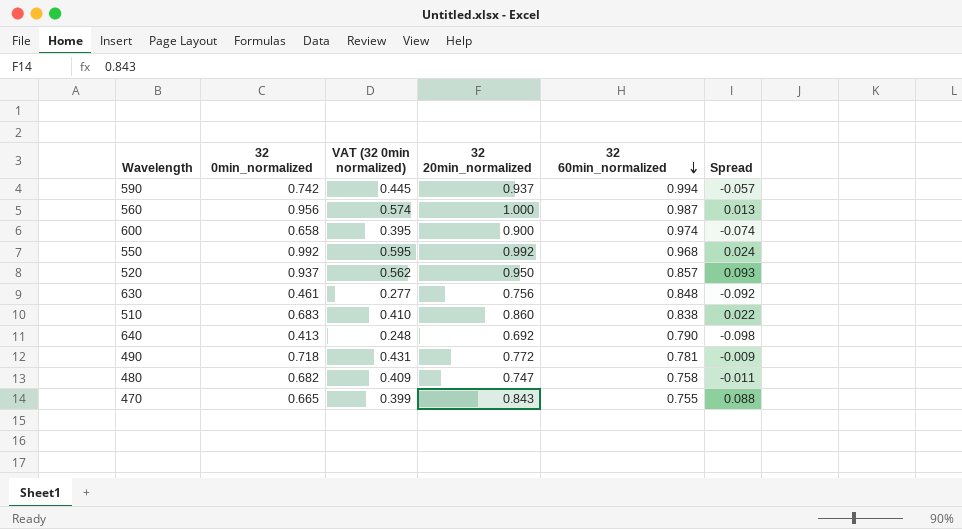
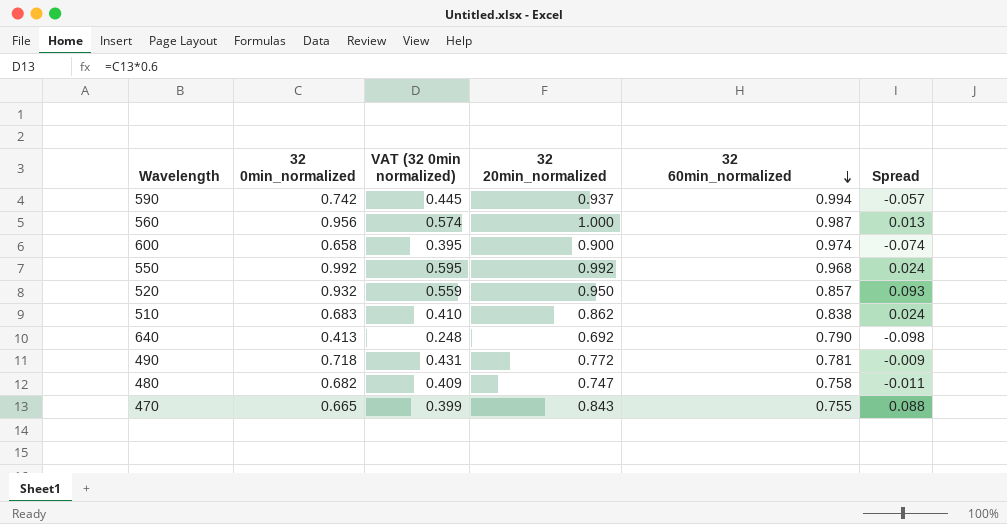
row 630: 0.461 | 0.277 | 0.756 | 0.848 | -0.092 -> none
520 | 32 0min_normalized: 0.937 -> 0.932
520 | VAT (32 0min normalized): 0.562 -> 0.559
510 | 32 20min_normalized: 0.860 -> 0.862
510 | Spread: 0.022 -> 0.024

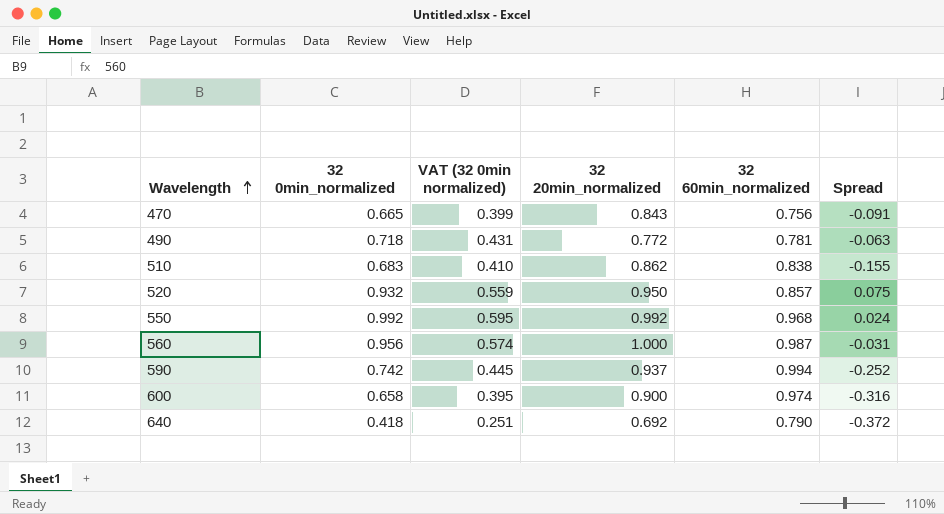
row order: 32 60min_normalized descending -> Wavelength ascending
column Spread | formula: [32 20min_normalized] - [32 60min_normalized] -> [32 0min_normalized] - [32 60min_normalized]
row 480: 0.682 | 0.409 | 0.747 | 0.758 | -0.011 -> none
470 | 32 60min_normalized: 0.755 -> 0.756
640 | 32 0min_normalized: 0.413 -> 0.418
640 | VAT (32 0min normalized): 0.248 -> 0.251

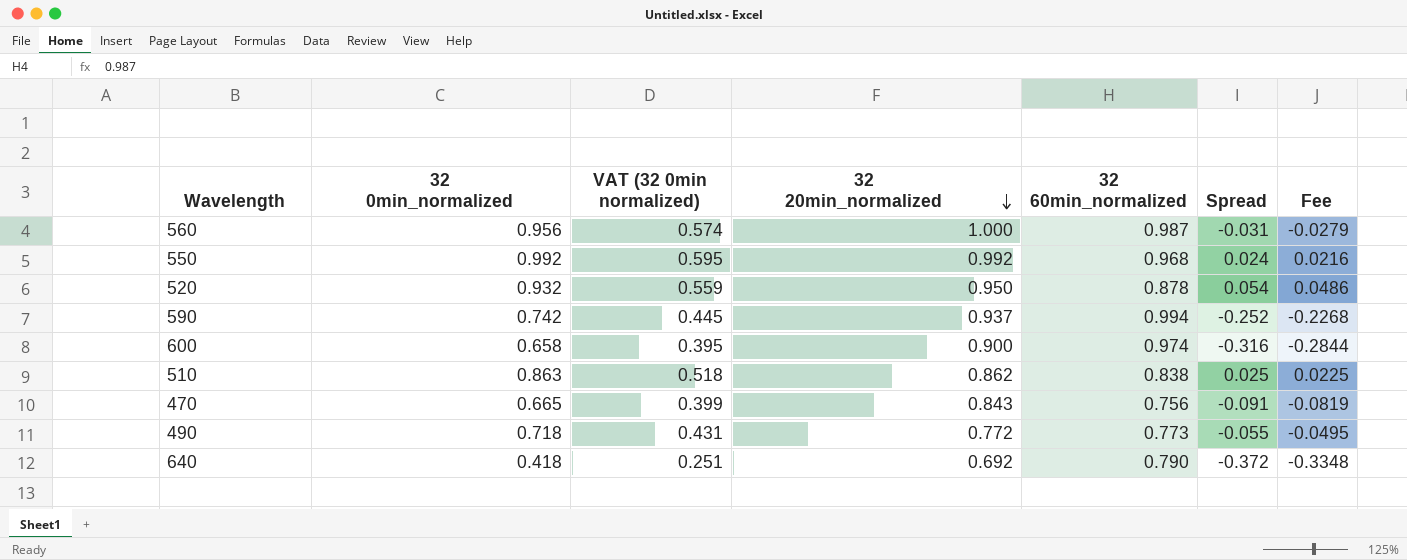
row order: Wavelength ascending -> 32 20min_normalized descending
column Fee | formula: none -> [Spread] * 0.9
520 | 32 60min_normalized: 0.857 -> 0.878
520 | Spread: 0.075 -> 0.054
510 | 32 0min_normalized: 0.683 -> 0.863
510 | VAT (32 0min normalized): 0.410 -> 0.518
510 | Spread: -0.155 -> 0.025
490 | 32 60min_normalized: 0.781 -> 0.773
490 | Spread: -0.063 -> -0.055

